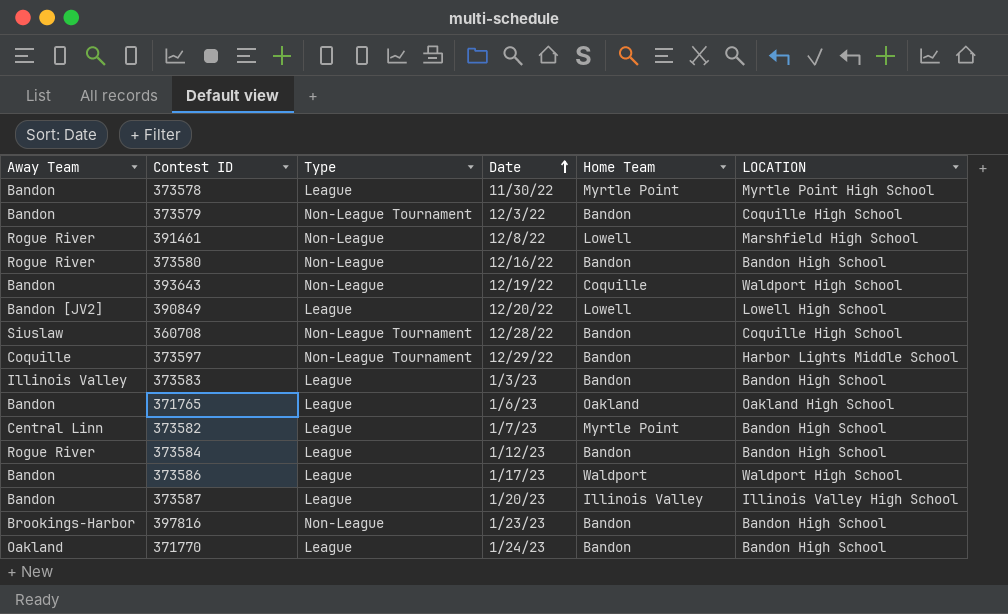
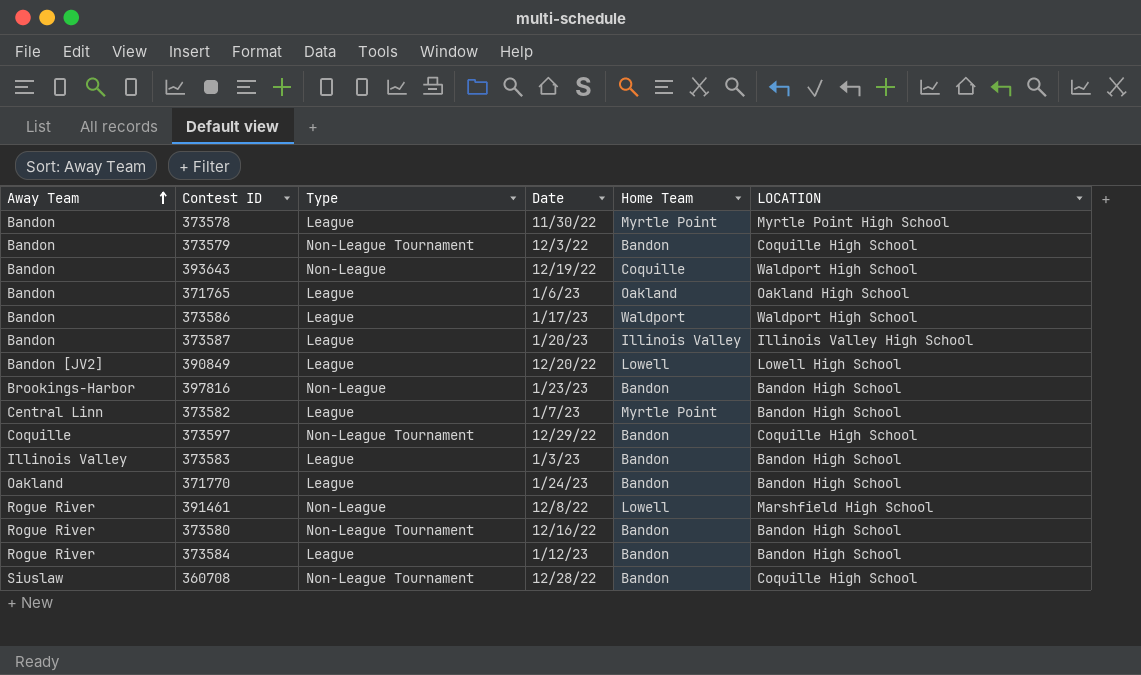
row order: Date ascending -> Away Team ascending
373597 | LOCATION: Harbor Lights Middle School -> Coquille High School
373580 | Type: Non-League -> Non-League Tournament

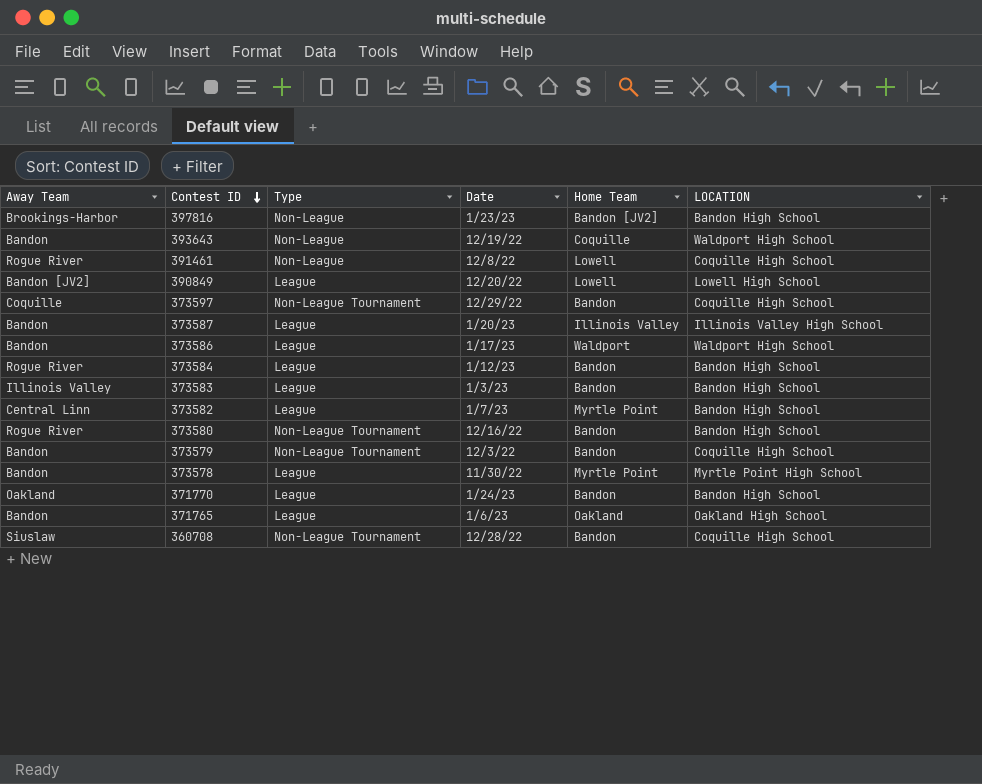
row order: Away Team ascending -> Contest ID descending
397816 | Home Team: Bandon -> Bandon [JV2]
391461 | LOCATION: Marshfield High School -> Coquille High School

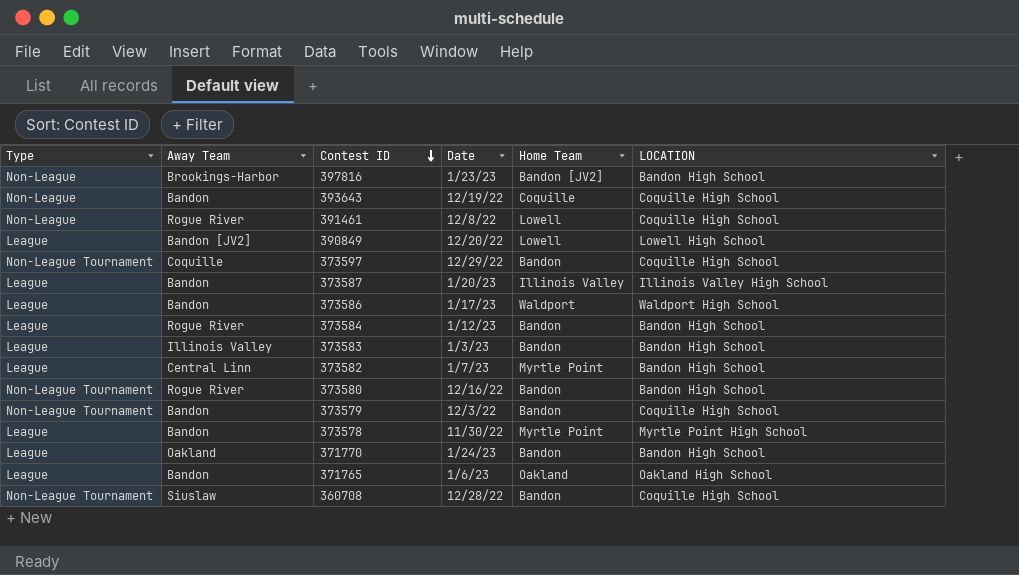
column Type | position: 3 -> 1
393643 | LOCATION: Waldport High School -> Coquille High School

